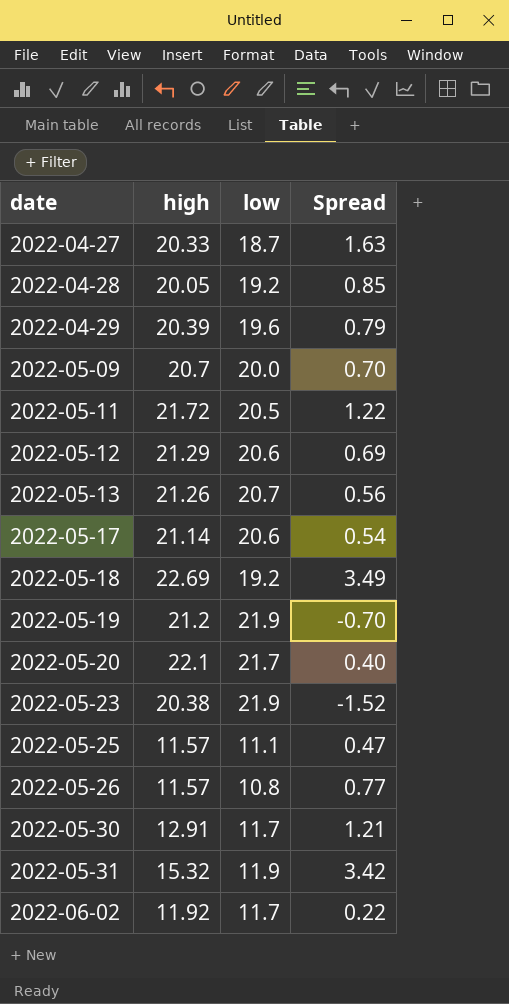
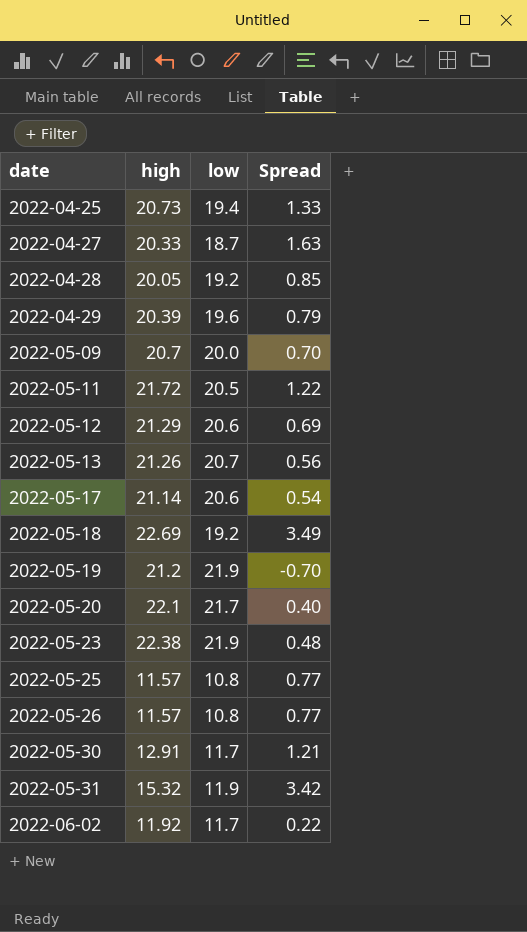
row 2022-04-25: none -> 20.73 | 19.4 | 1.33
2022-05-23 | high: 20.38 -> 22.38
2022-05-23 | Spread: -1.52 -> 0.48
2022-05-25 | low: 11.1 -> 10.8
2022-05-25 | Spread: 0.47 -> 0.77

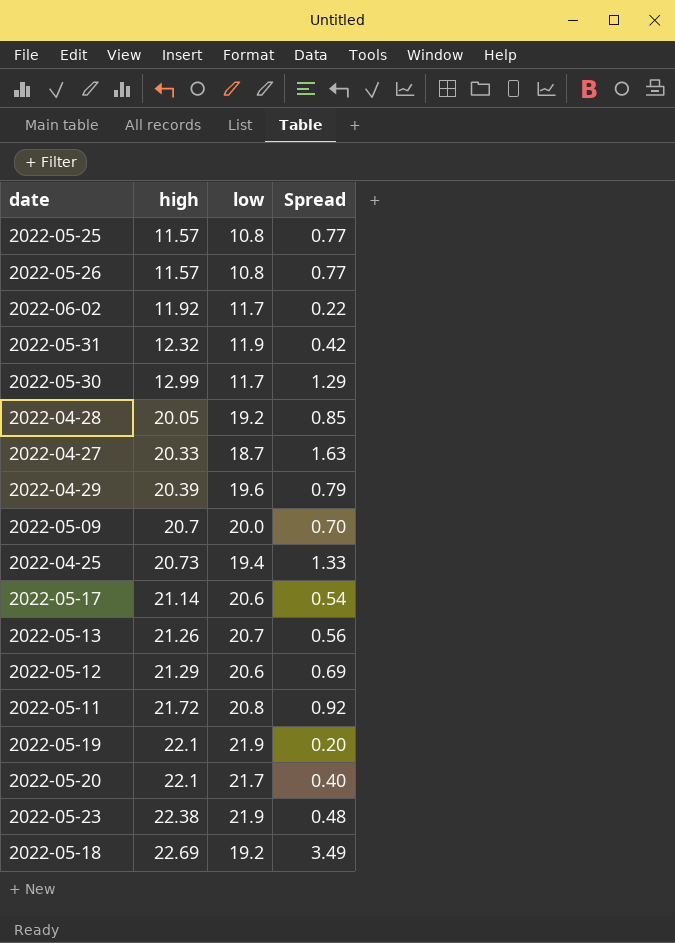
row order: date ascending -> high ascending
2022-05-31 | high: 15.32 -> 12.32
2022-05-31 | Spread: 3.42 -> 0.42
2022-05-30 | high: 12.91 -> 12.99
2022-05-30 | Spread: 1.21 -> 1.29
2022-05-11 | low: 20.5 -> 20.8
2022-05-11 | Spread: 1.22 -> 0.92
2022-05-19 | high: 21.2 -> 22.1
2022-05-19 | Spread: -0.70 -> 0.20

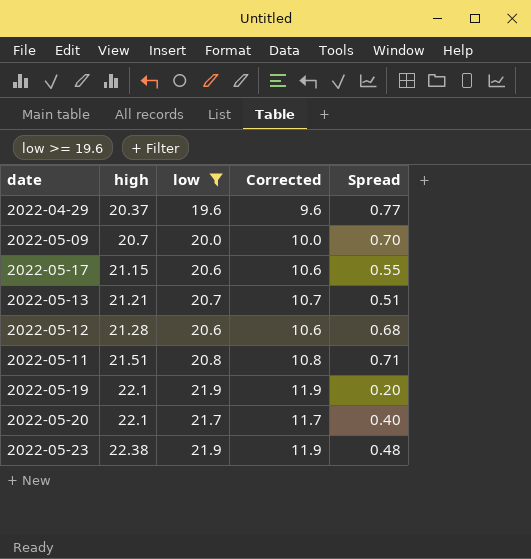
filter: none -> low >= 19.6
column Corrected | formula: none -> [low] - 10
2022-04-29 | high: 20.39 -> 20.37
2022-04-29 | Spread: 0.79 -> 0.77
2022-05-17 | high: 21.14 -> 21.15
2022-05-17 | Spread: 0.54 -> 0.55
2022-05-13 | high: 21.26 -> 21.21
2022-05-13 | Spread: 0.56 -> 0.51
2022-05-12 | high: 21.29 -> 21.28
2022-05-12 | Spread: 0.69 -> 0.68
2022-05-11 | high: 21.72 -> 21.51
2022-05-11 | Spread: 0.92 -> 0.71

